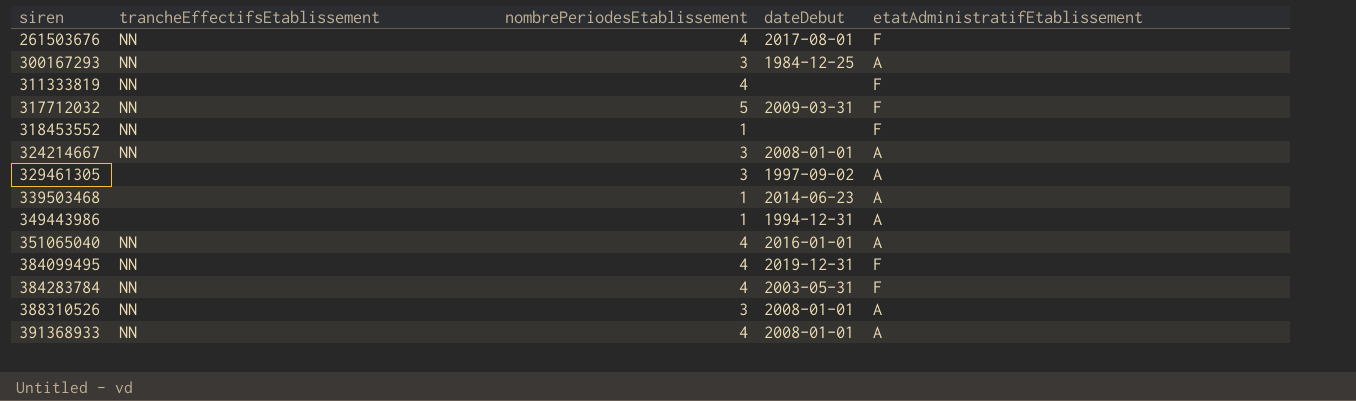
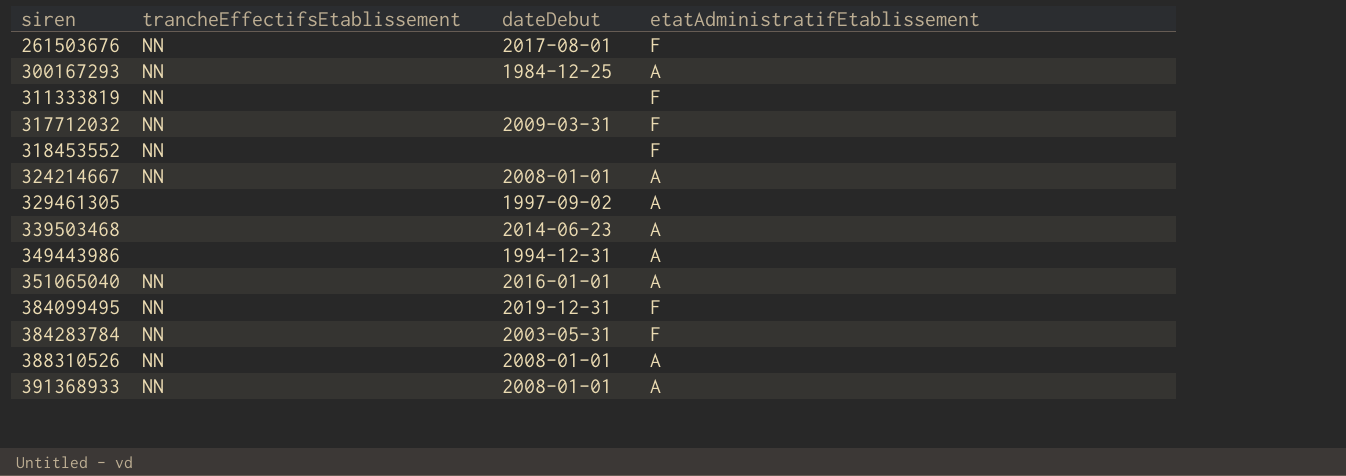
column nombrePeriodesEtablissement | position: 3 -> none

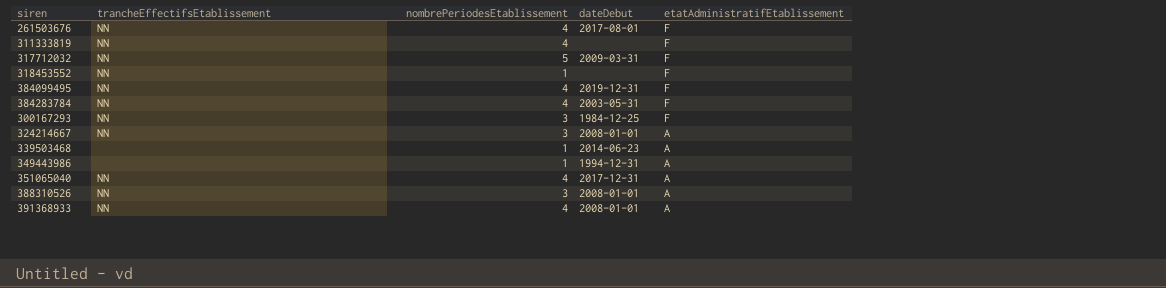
row order: siren ascending -> etatAdministratifEtablissement descending
column nombrePeriodesEtablissement | position: none -> 3
row 329461305: none | 1997-09-02 | A -> none
300167293 | etatAdministratifEtablissement: A -> F
351065040 | dateDebut: 2016-01-01 -> 2017-12-31

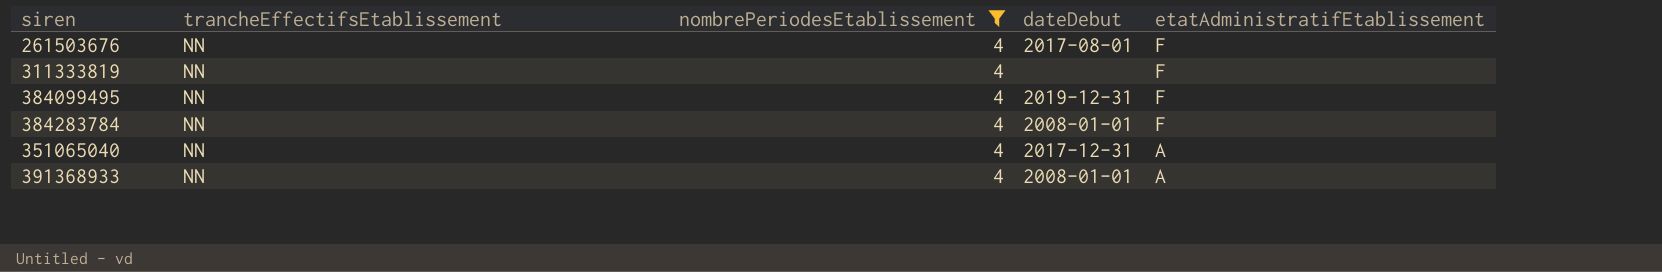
filter: none -> nombrePeriodesEtablissement = 4
384283784 | dateDebut: 2003-05-31 -> 2008-01-01

